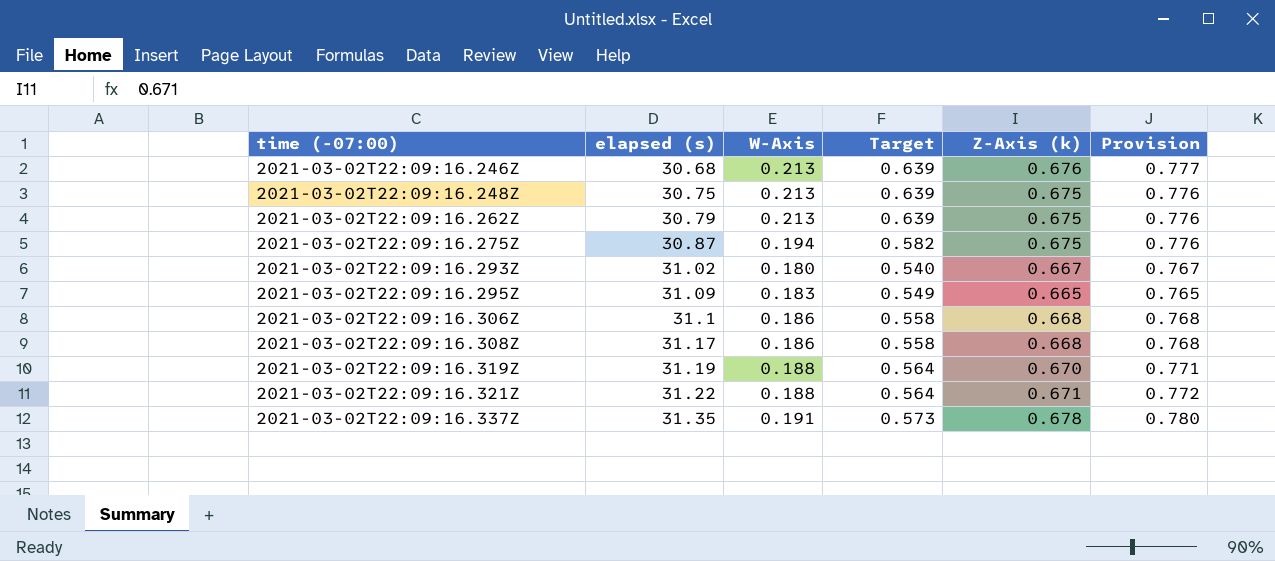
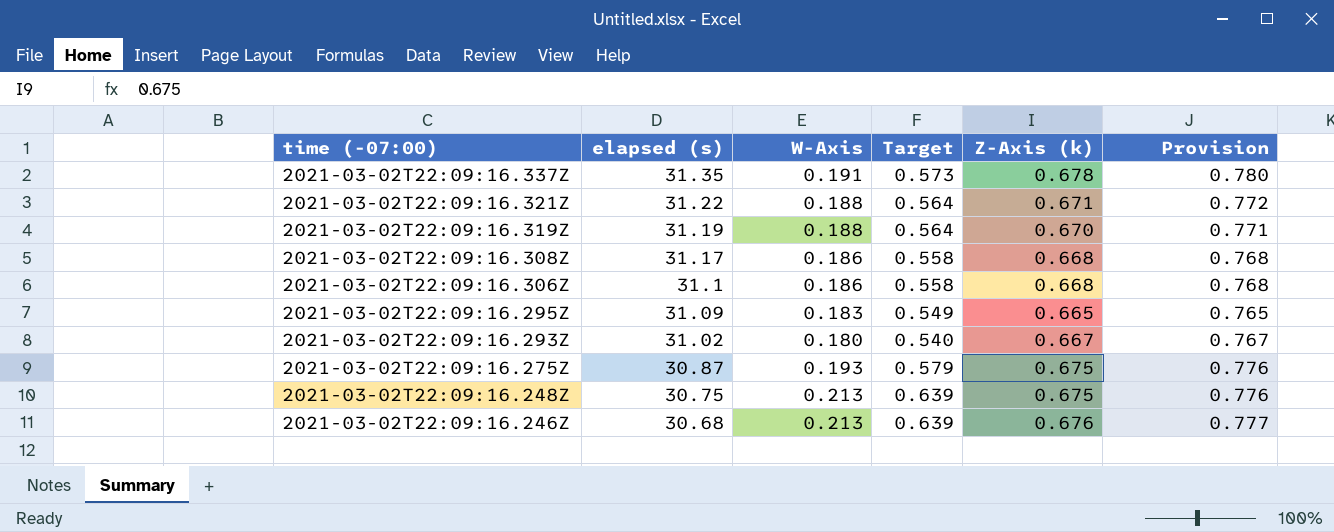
row order: time (-07:00) ascending -> time (-07:00) descending
row 2021-03-02T22:09:16.262Z: 30.79 | 0.213 | 0.639 | 0.675 | 0.776 -> none
2021-03-02T22:09:16.275Z | W-Axis: 0.194 -> 0.193
2021-03-02T22:09:16.275Z | Target: 0.582 -> 0.579

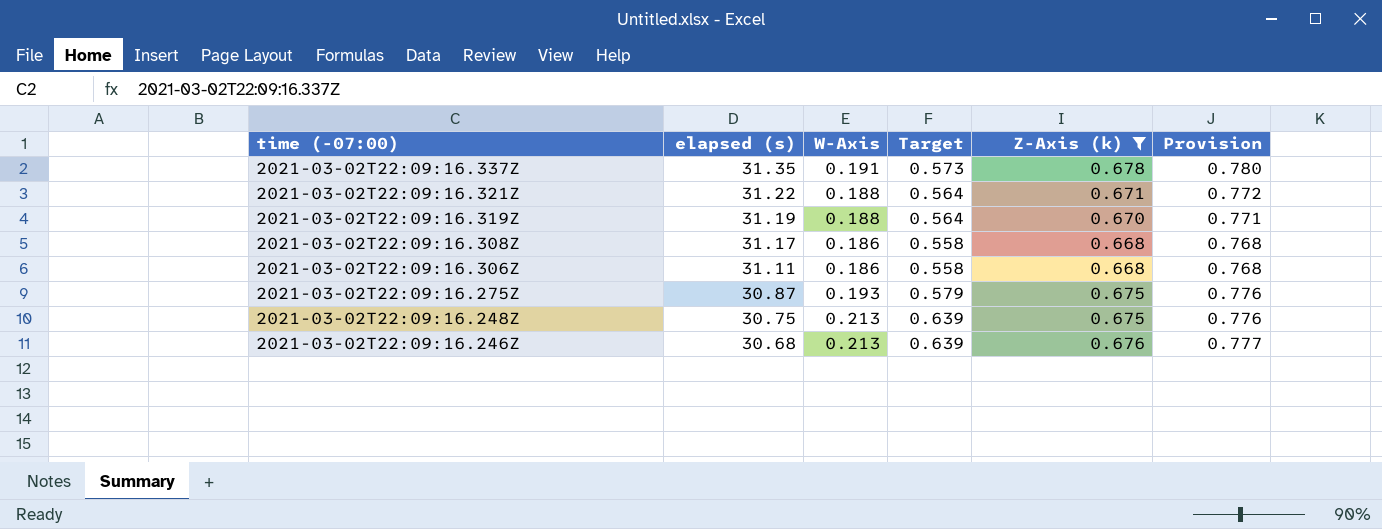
filter: none -> Z-Axis (k) >= 0.668
2021-03-02T22:09:16.306Z | elapsed (s): 31.1 -> 31.11

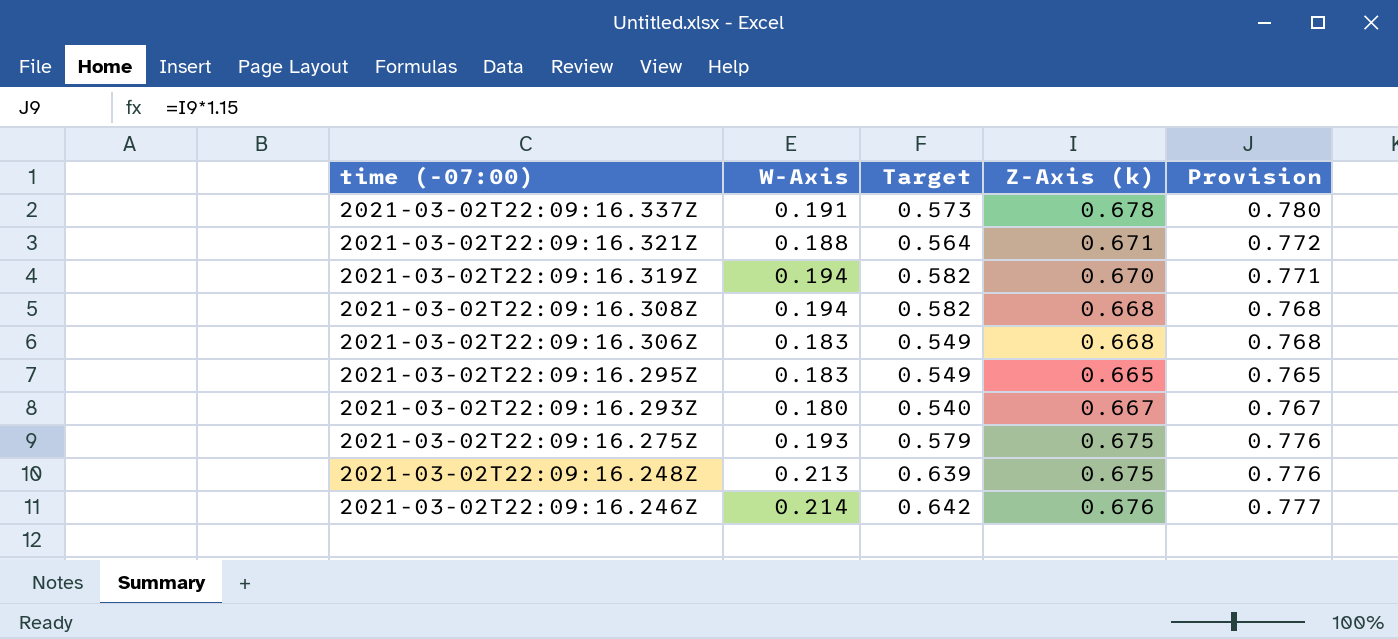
filter: Z-Axis (k) >= 0.668 -> none
column elapsed (s) | position: 2 -> none
2021-03-02T22:09:16.319Z | W-Axis: 0.188 -> 0.194
2021-03-02T22:09:16.319Z | Target: 0.564 -> 0.582
2021-03-02T22:09:16.308Z | W-Axis: 0.186 -> 0.194
2021-03-02T22:09:16.308Z | Target: 0.558 -> 0.582
2021-03-02T22:09:16.306Z | W-Axis: 0.186 -> 0.183
2021-03-02T22:09:16.306Z | Target: 0.558 -> 0.549
2021-03-02T22:09:16.246Z | W-Axis: 0.213 -> 0.214
2021-03-02T22:09:16.246Z | Target: 0.639 -> 0.642

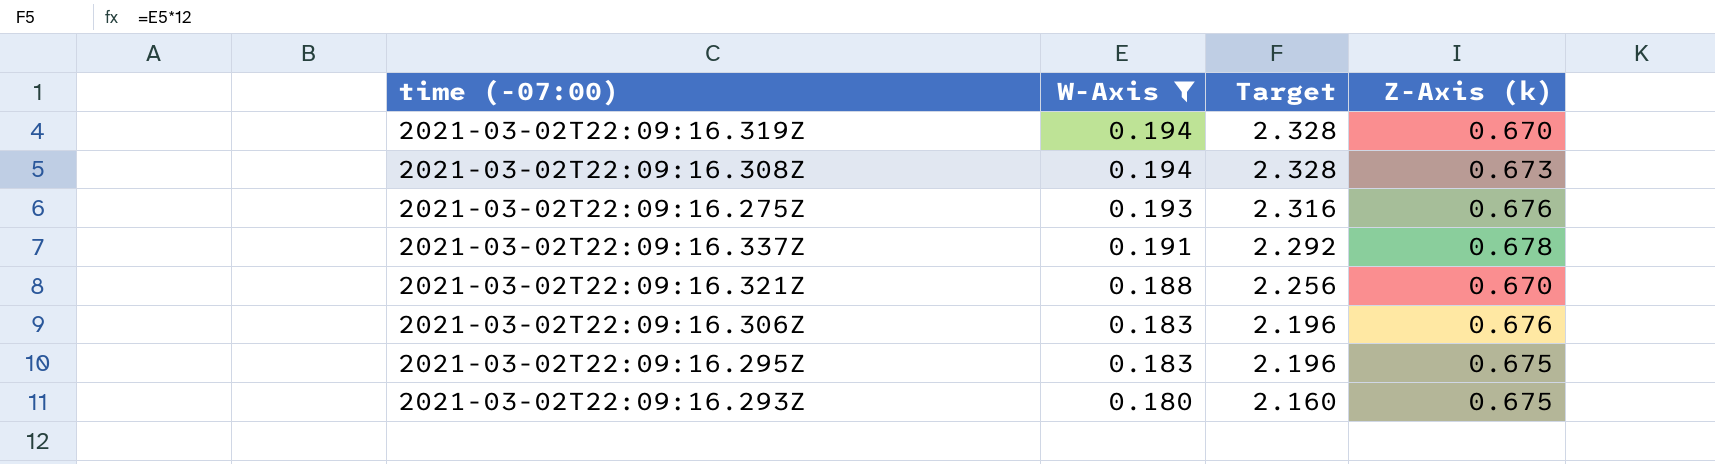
filter: none -> W-Axis <= 0.194
row order: time (-07:00) descending -> W-Axis descending
column Provision | formula: [Z-Axis (k)] * 1.15 -> none
column Target | formula: [W-Axis] * 3 -> [W-Axis] * 12
2021-03-02T22:09:16.308Z | Z-Axis (k): 0.668 -> 0.673
2021-03-02T22:09:16.275Z | Z-Axis (k): 0.675 -> 0.676
2021-03-02T22:09:16.321Z | Z-Axis (k): 0.671 -> 0.670
2021-03-02T22:09:16.306Z | Z-Axis (k): 0.668 -> 0.676
2021-03-02T22:09:16.295Z | Z-Axis (k): 0.665 -> 0.675
2021-03-02T22:09:16.293Z | Z-Axis (k): 0.667 -> 0.675

